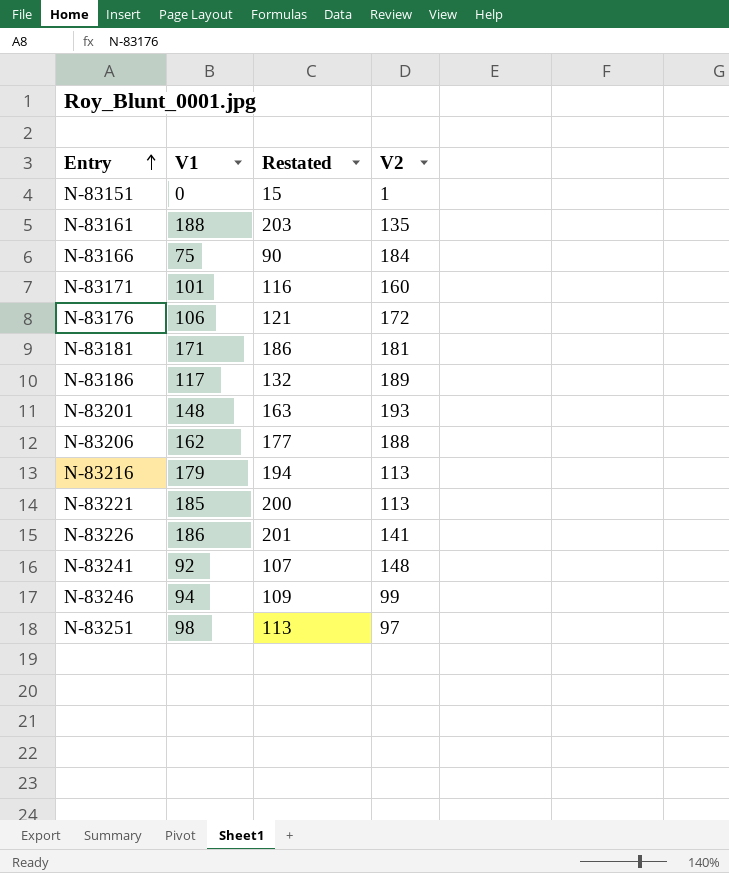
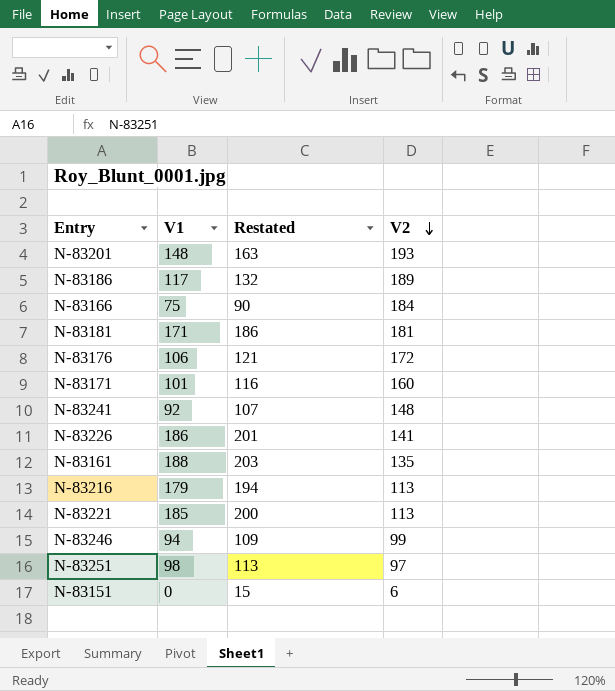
row order: Entry ascending -> V2 descending
row N-83206: 162 | 177 | 188 -> none
N-83151 | V2: 1 -> 6

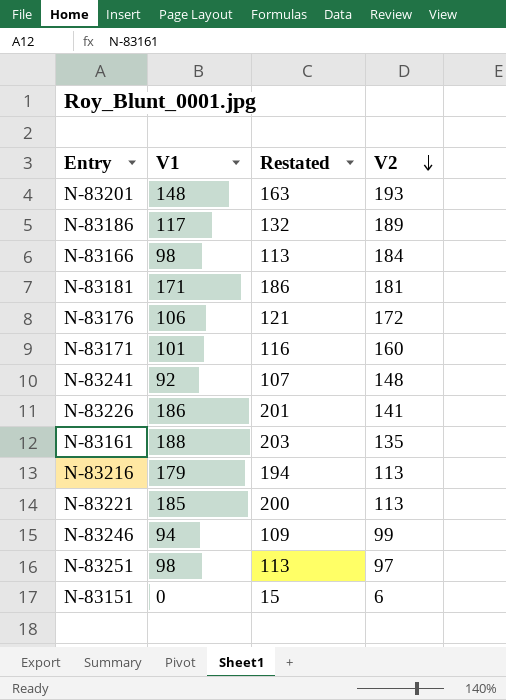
N-83166 | V1: 75 -> 98
N-83166 | Restated: 90 -> 113

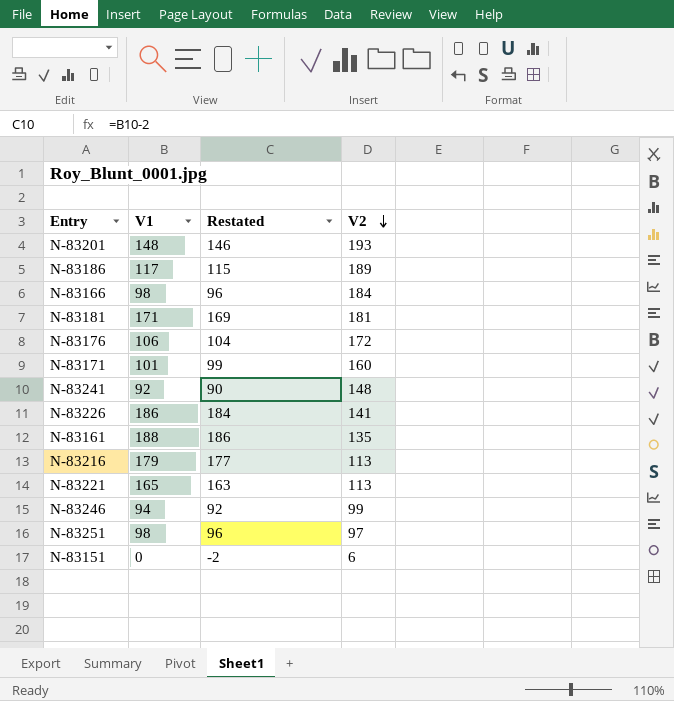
column Restated | formula: [V1] + 15 -> [V1] - 2
N-83221 | V1: 185 -> 165

